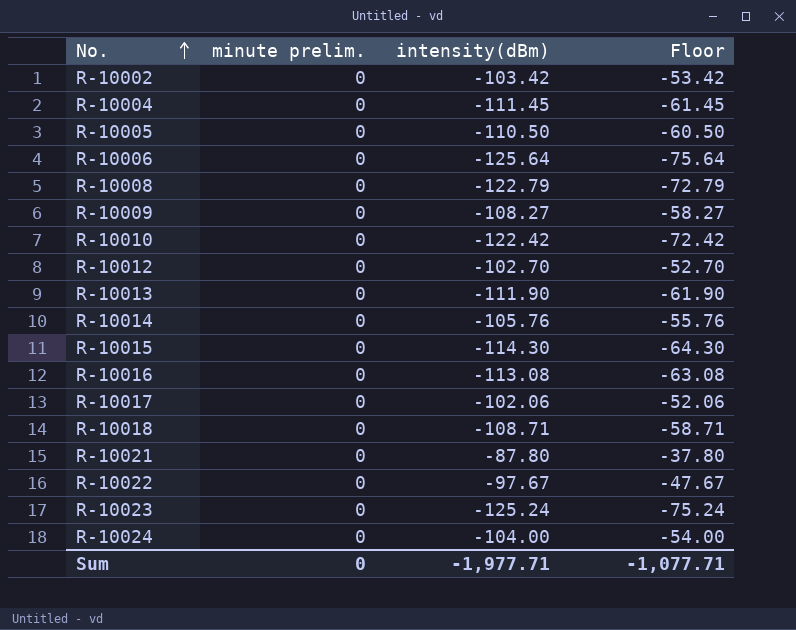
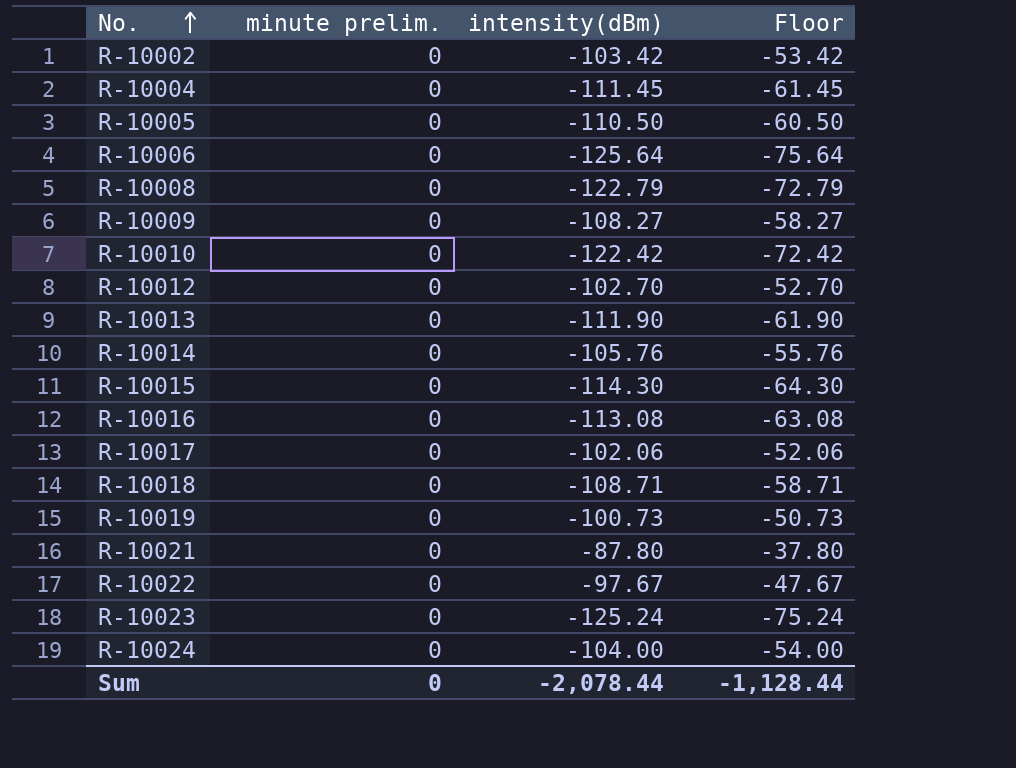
row R-10019: none -> 0 | -100.73 | -50.73
Sum | intensity(dBm): -1,977.71 -> -2,078.44
Sum | Floor: -1,077.71 -> -1,128.44

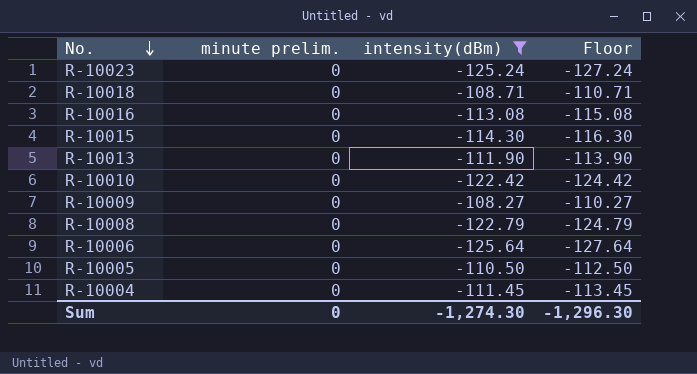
filter: none -> intensity(dBm) <= -108.27
row order: No. ascending -> No. descending
column Floor | formula: [intensity(dBm)] + 50 -> [intensity(dBm)] - 2
Sum | intensity(dBm): -2,078.44 -> -1,274.30
Sum | Floor: -1,128.44 -> -1,296.30

